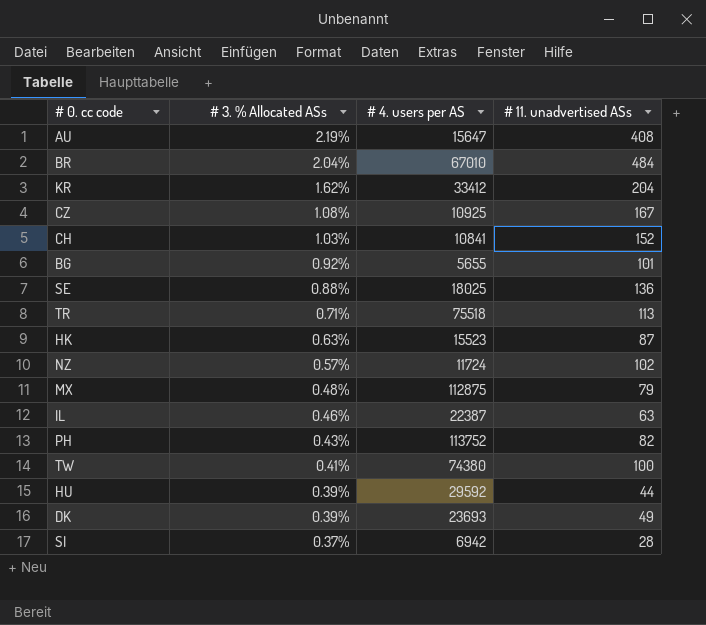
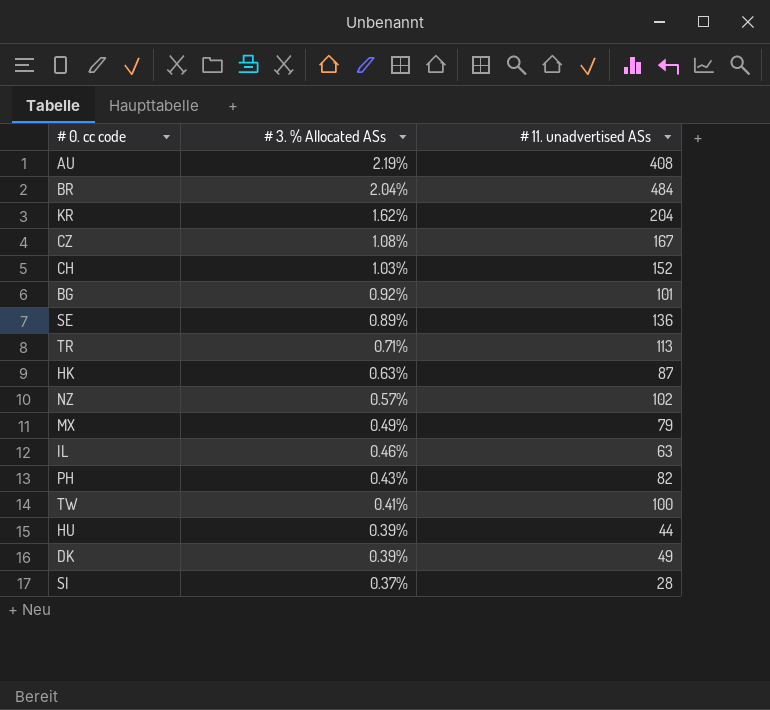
column # 4. users per AS | position: 3 -> none
SE | # 3. % Allocated ASs: 0.88% -> 0.89%
MX | # 3. % Allocated ASs: 0.48% -> 0.49%

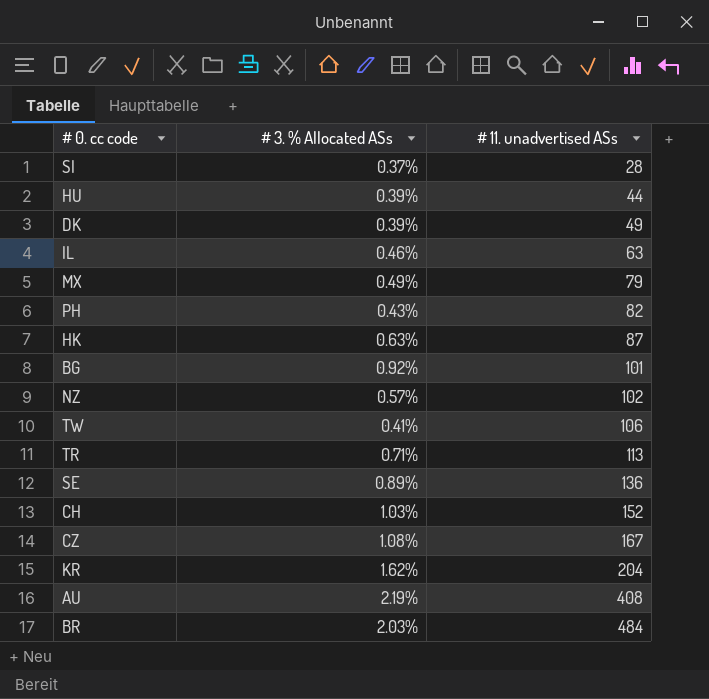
row order: # 3. % Allocated ASs descending -> # 11. unadvertised ASs ascending
TW | # 11. unadvertised ASs: 100 -> 106
BR | # 3. % Allocated ASs: 2.04% -> 2.03%

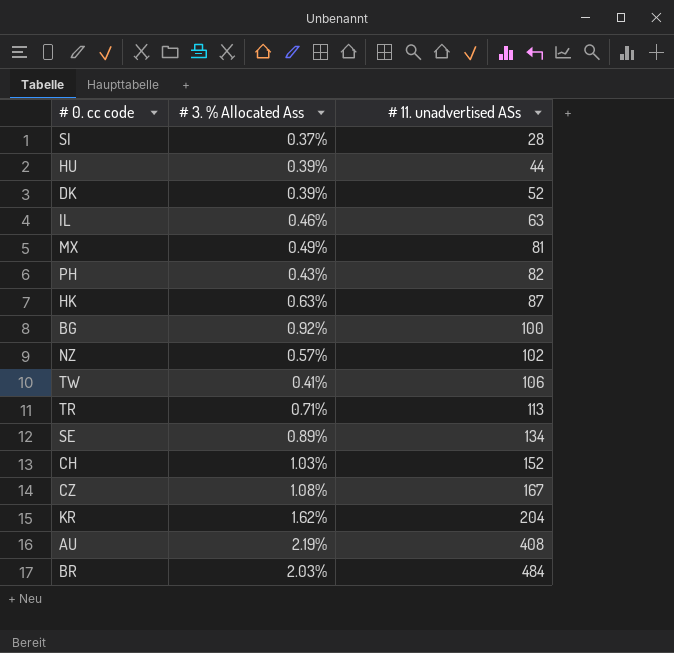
column name: # 3. % Allocated ASs -> # 3. % Allocated Ass
DK | # 11. unadvertised ASs: 49 -> 52
MX | # 11. unadvertised ASs: 79 -> 81
BG | # 11. unadvertised ASs: 101 -> 100
SE | # 11. unadvertised ASs: 136 -> 134

